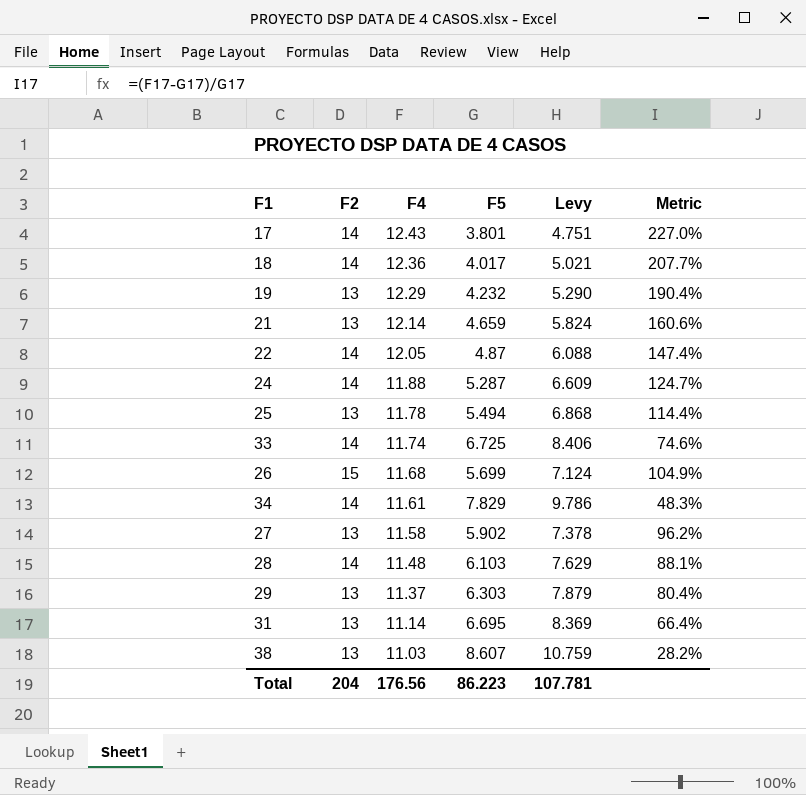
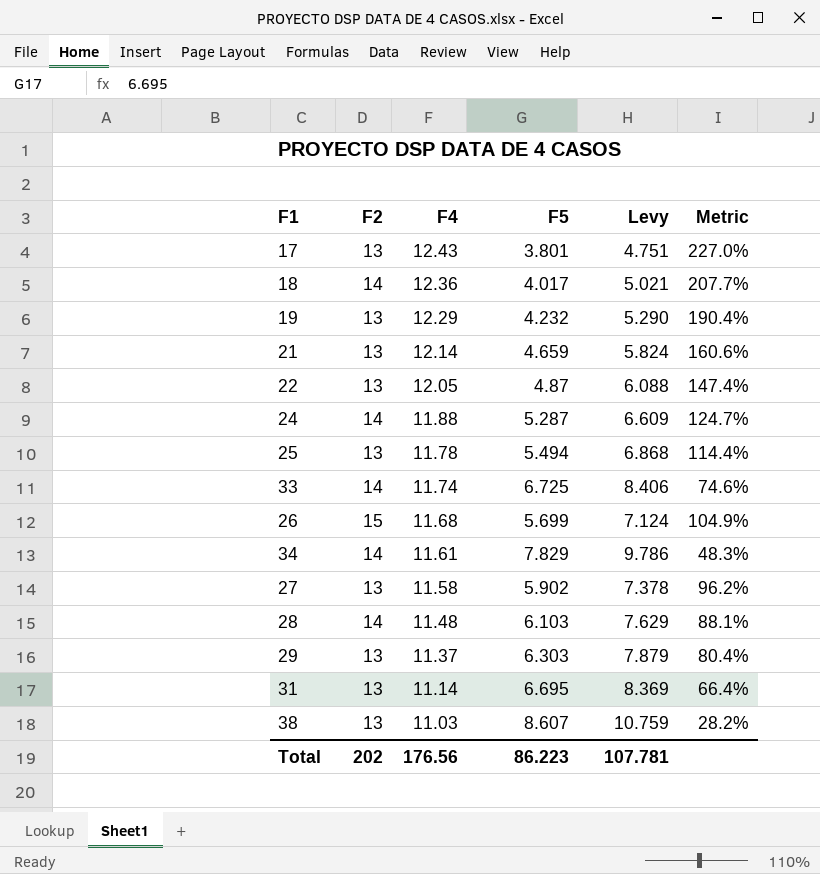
17 | F2: 14 -> 13
22 | F2: 14 -> 13
Total | F2: 204 -> 202

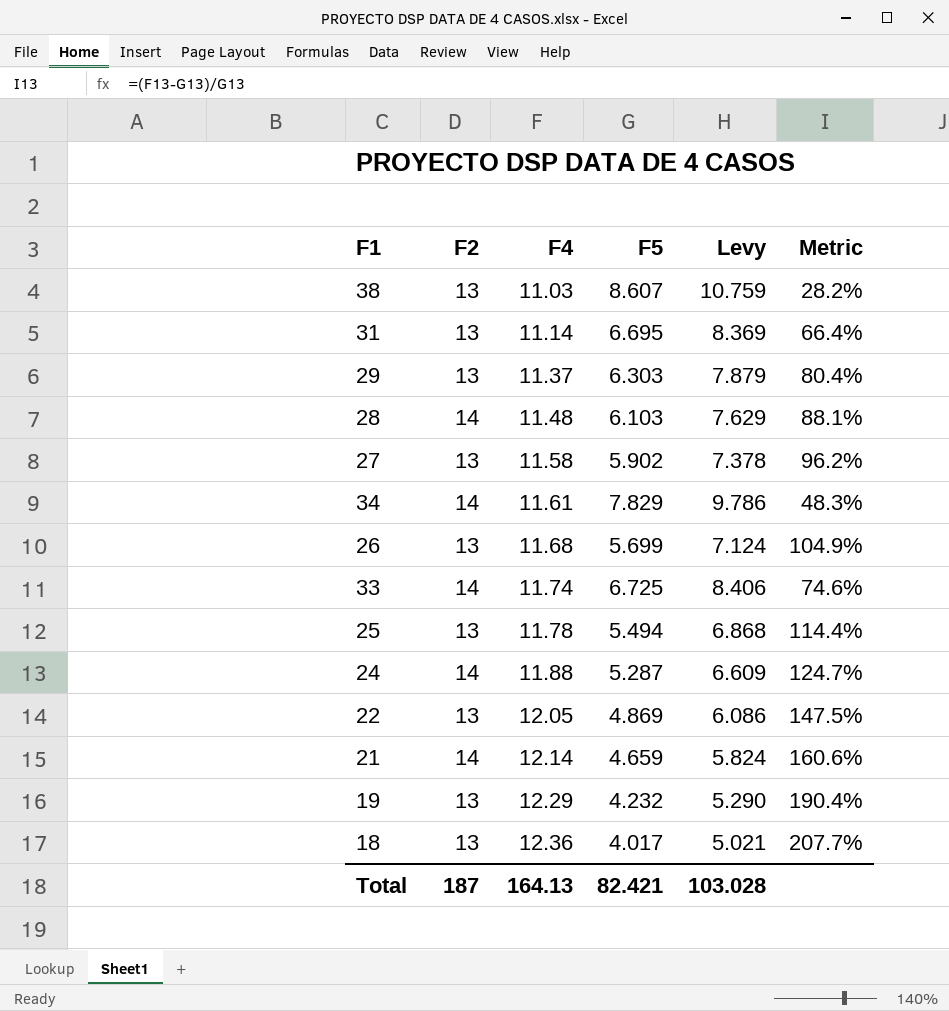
row order: F4 descending -> F4 ascending
row 17: 13 | 12.43 | 3.801 | 4.751 | 227.0% -> none
26 | F2: 15 -> 13
22 | F5: 4.87 -> 4.869
22 | Levy: 6.088 -> 6.086
22 | Metric: 147.4% -> 147.5%
21 | F2: 13 -> 14
18 | F2: 14 -> 13
Total | F2: 202 -> 187
Total | F4: 176.56 -> 164.13
Total | F5: 86.223 -> 82.421
Total | Levy: 107.781 -> 103.028

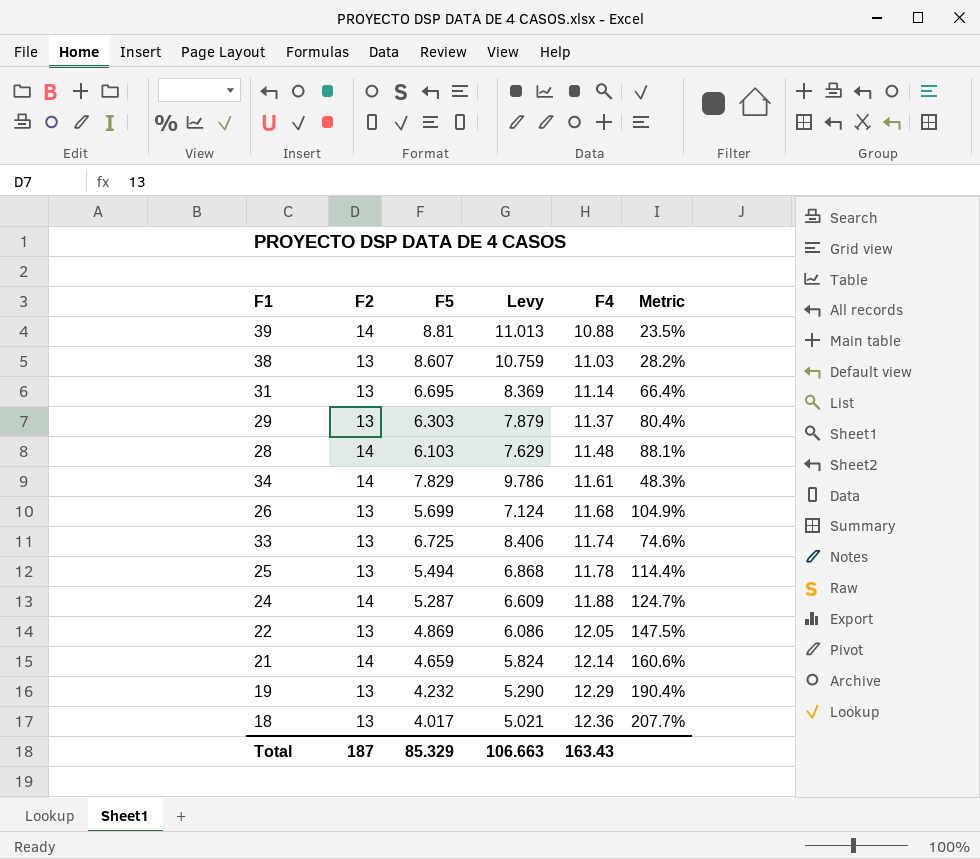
column F4 | position: 3 -> 5
row 27: 13 | 11.58 | 5.902 | 7.378 | 96.2% -> none
row 39: none -> 14 | 8.81 | 11.013 | 10.88 | 23.5%
33 | F2: 14 -> 13
Total | F5: 82.421 -> 85.329
Total | Levy: 103.028 -> 106.663
Total | F4: 164.13 -> 163.43

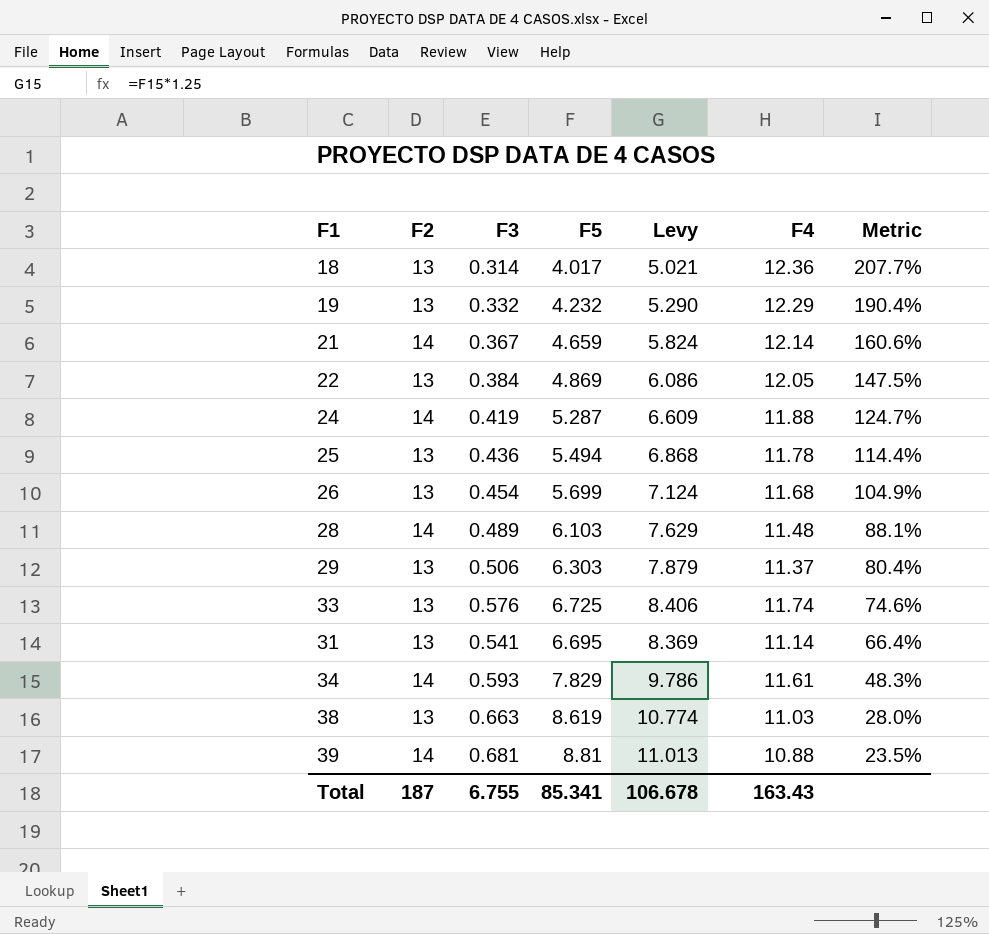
row order: F4 ascending -> Metric descending
column F3 | position: none -> 3
38 | F5: 8.607 -> 8.619
38 | Levy: 10.759 -> 10.774
38 | Metric: 28.2% -> 28.0%
Total | F5: 85.329 -> 85.341
Total | Levy: 106.663 -> 106.678

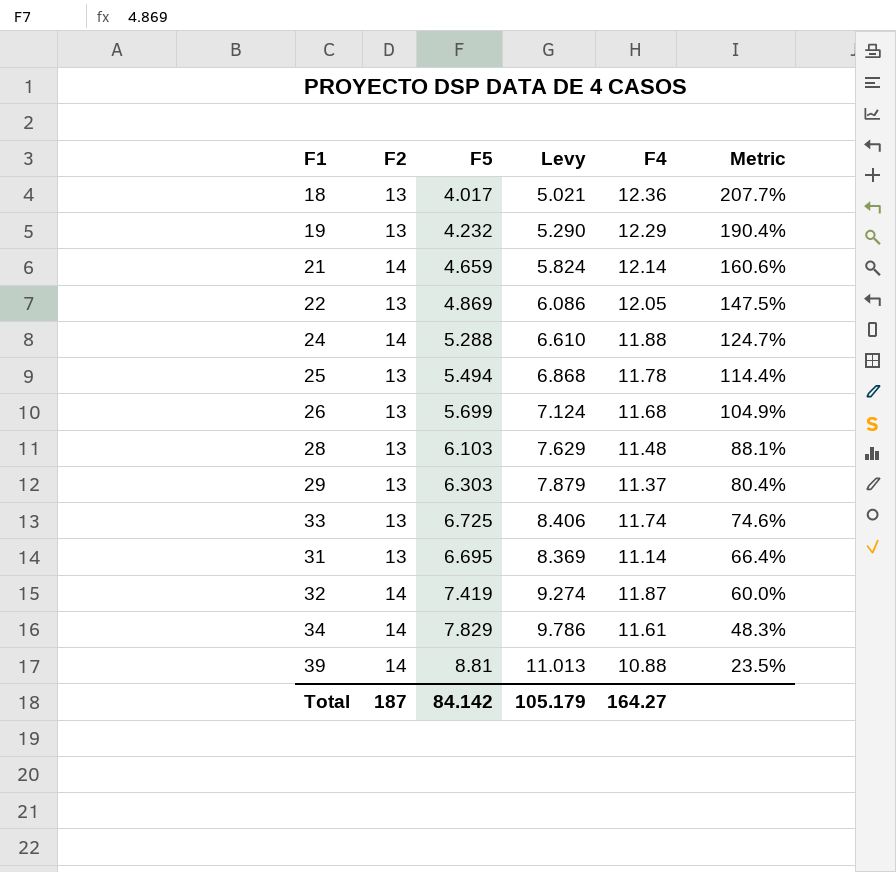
column F3 | position: 3 -> none
row 38: 13 | 0.663 | 8.619 | 10.774 | 11.03 | 28.0% -> none
24 | F5: 5.287 -> 5.288
24 | Levy: 6.609 -> 6.610
28 | F2: 14 -> 13
row 32: none -> 14 | 7.419 | 9.274 | 11.87 | 60.0%
Total | F5: 85.341 -> 84.142
Total | Levy: 106.678 -> 105.179
Total | F4: 163.43 -> 164.27

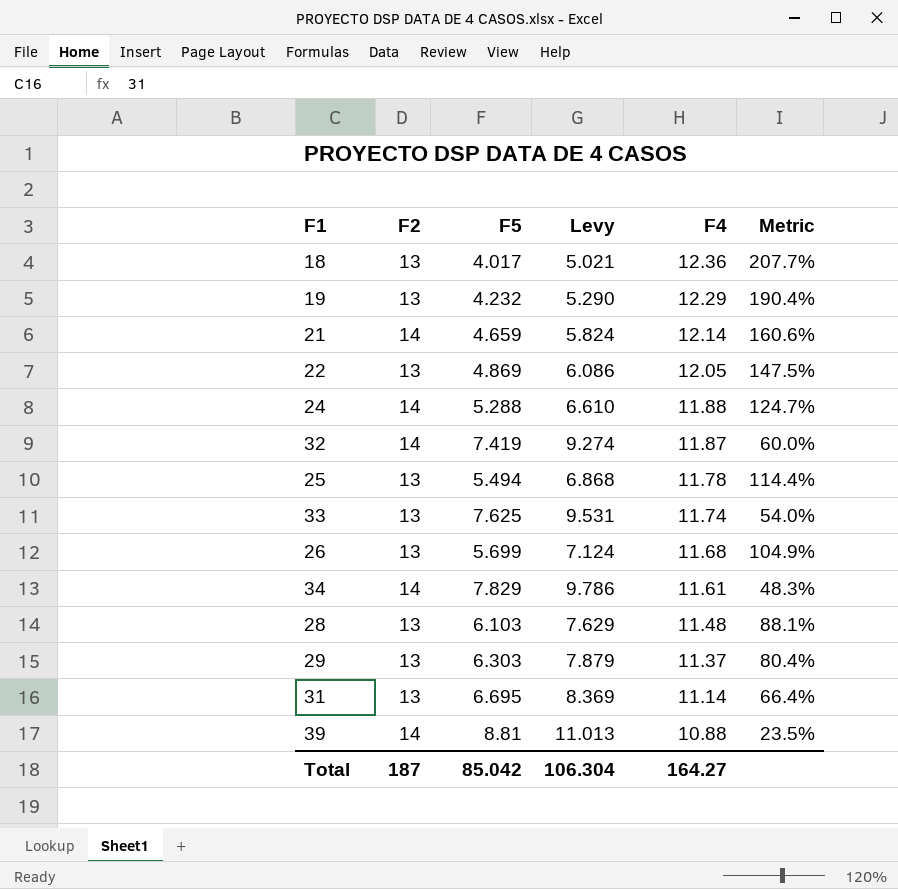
row order: Metric descending -> F4 descending
33 | F5: 6.725 -> 7.625
33 | Levy: 8.406 -> 9.531
33 | Metric: 74.6% -> 54.0%
Total | F5: 84.142 -> 85.042
Total | Levy: 105.179 -> 106.304

